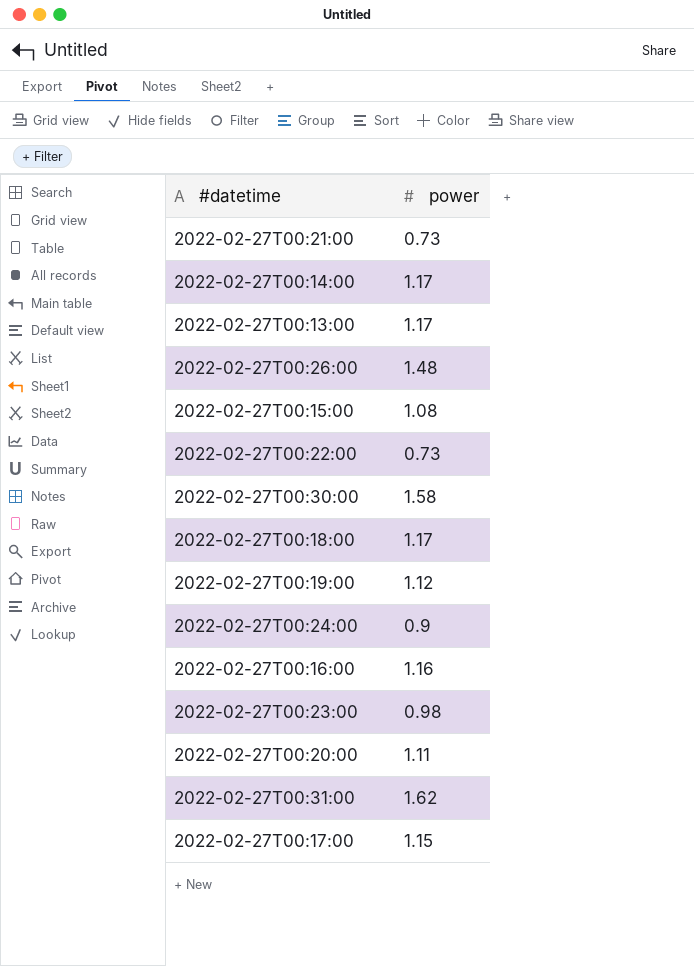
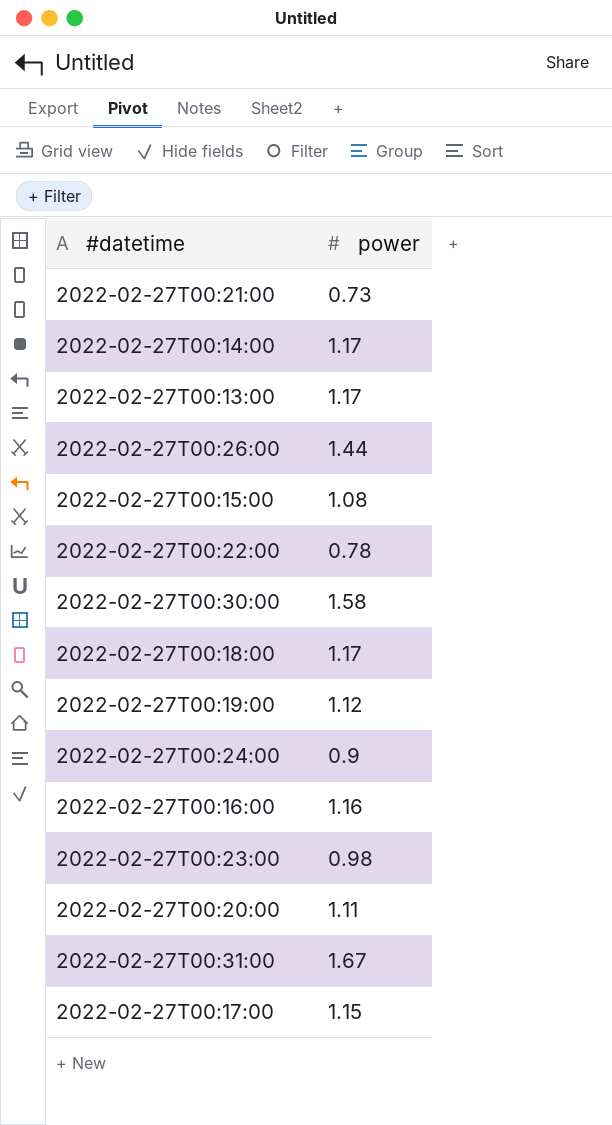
2022-02-27T00:26:00 | power: 1.48 -> 1.44
2022-02-27T00:22:00 | power: 0.73 -> 0.78
2022-02-27T00:31:00 | power: 1.62 -> 1.67

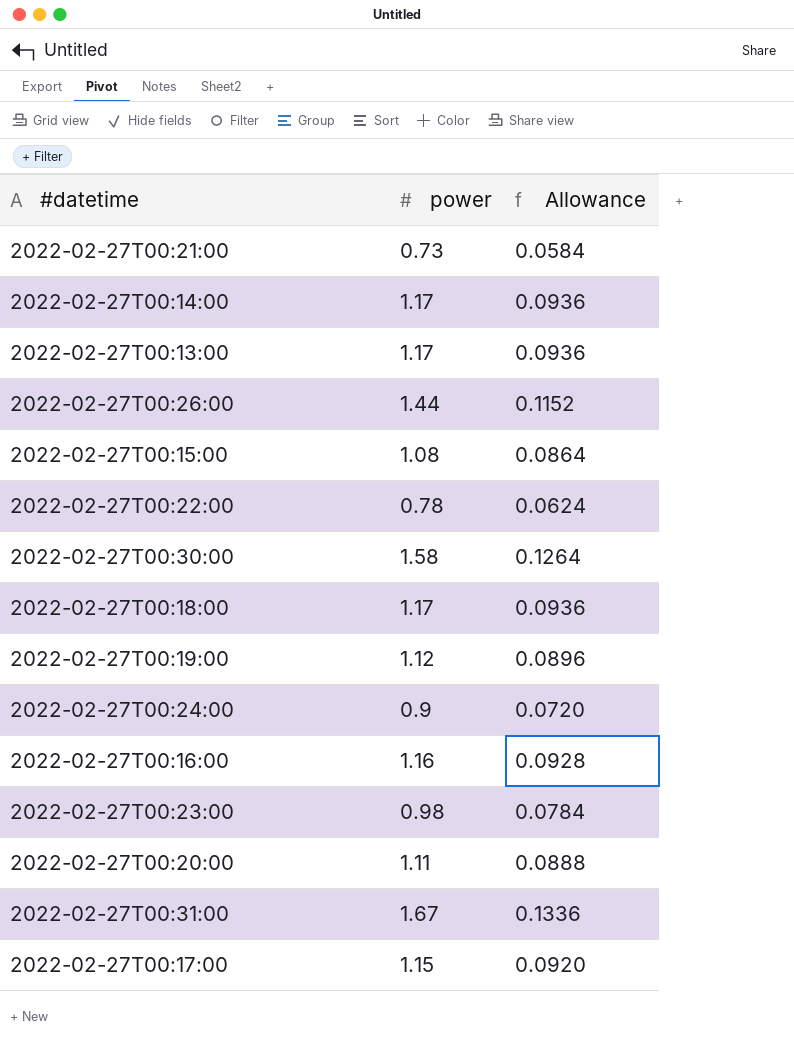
column Allowance | formula: none -> [power] * 0.08

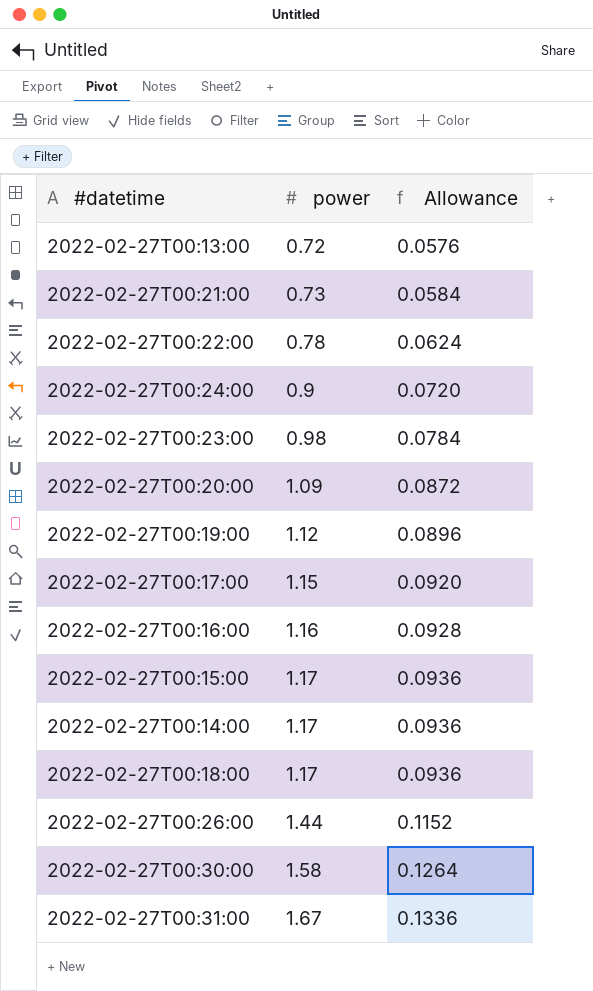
row order: none -> power ascending
2022-02-27T00:13:00 | power: 1.17 -> 0.72
2022-02-27T00:13:00 | Allowance: 0.0936 -> 0.0576
2022-02-27T00:20:00 | power: 1.11 -> 1.09
2022-02-27T00:20:00 | Allowance: 0.0888 -> 0.0872
2022-02-27T00:15:00 | power: 1.08 -> 1.17
2022-02-27T00:15:00 | Allowance: 0.0864 -> 0.0936

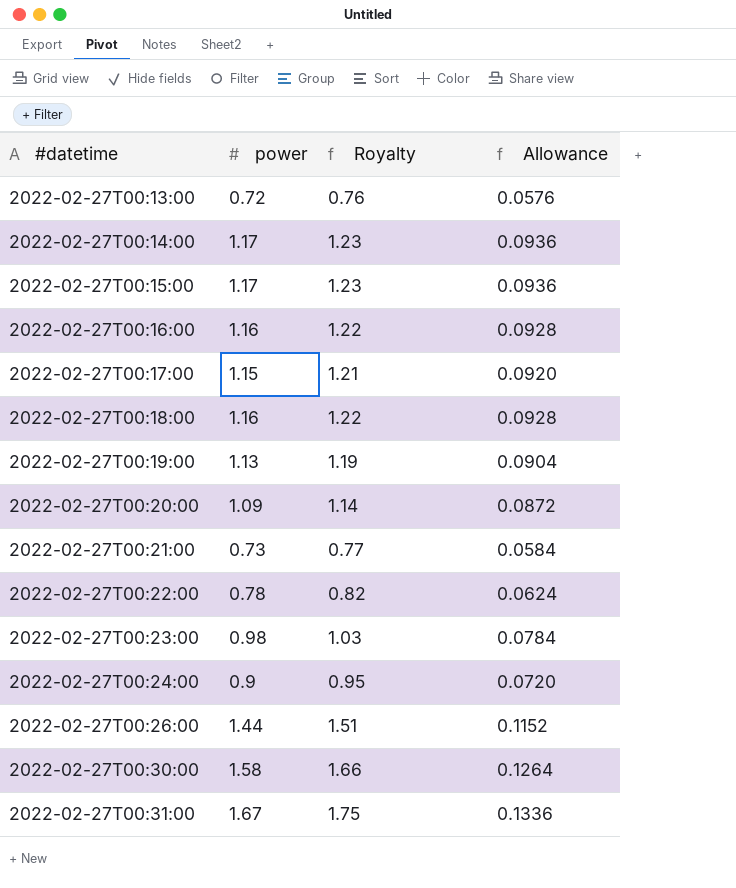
row order: power ascending -> #datetime ascending
column Royalty | formula: none -> [power] * 1.05
2022-02-27T00:18:00 | power: 1.17 -> 1.16
2022-02-27T00:18:00 | Allowance: 0.0936 -> 0.0928
2022-02-27T00:19:00 | power: 1.12 -> 1.13
2022-02-27T00:19:00 | Allowance: 0.0896 -> 0.0904

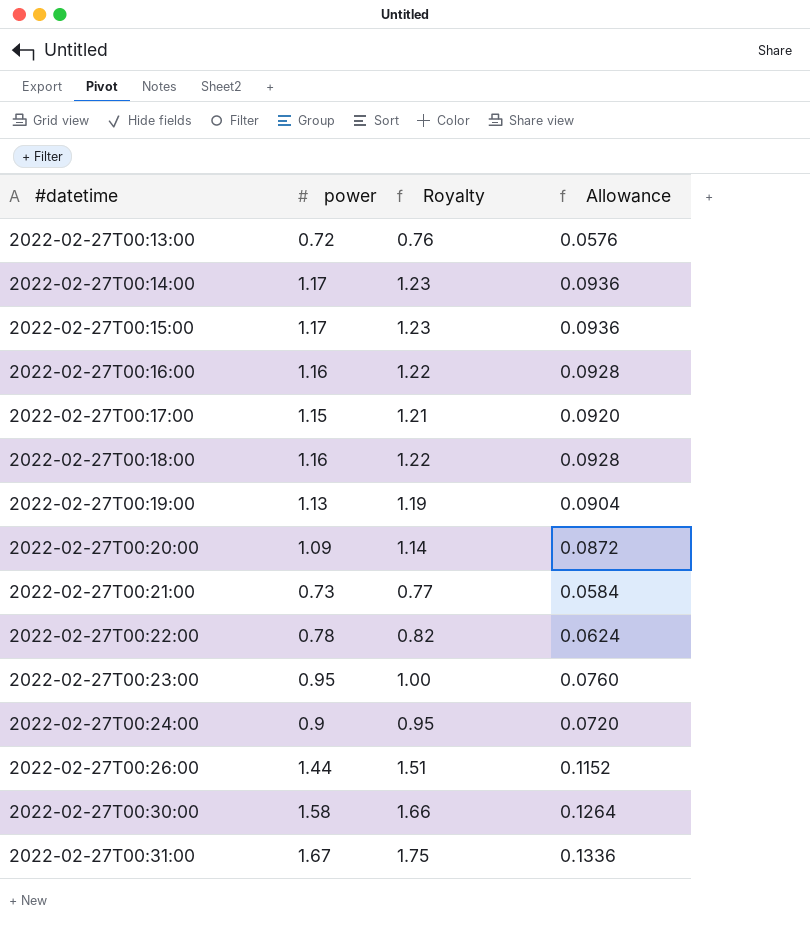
2022-02-27T00:23:00 | power: 0.98 -> 0.95
2022-02-27T00:23:00 | Royalty: 1.03 -> 1.00
2022-02-27T00:23:00 | Allowance: 0.0784 -> 0.0760

